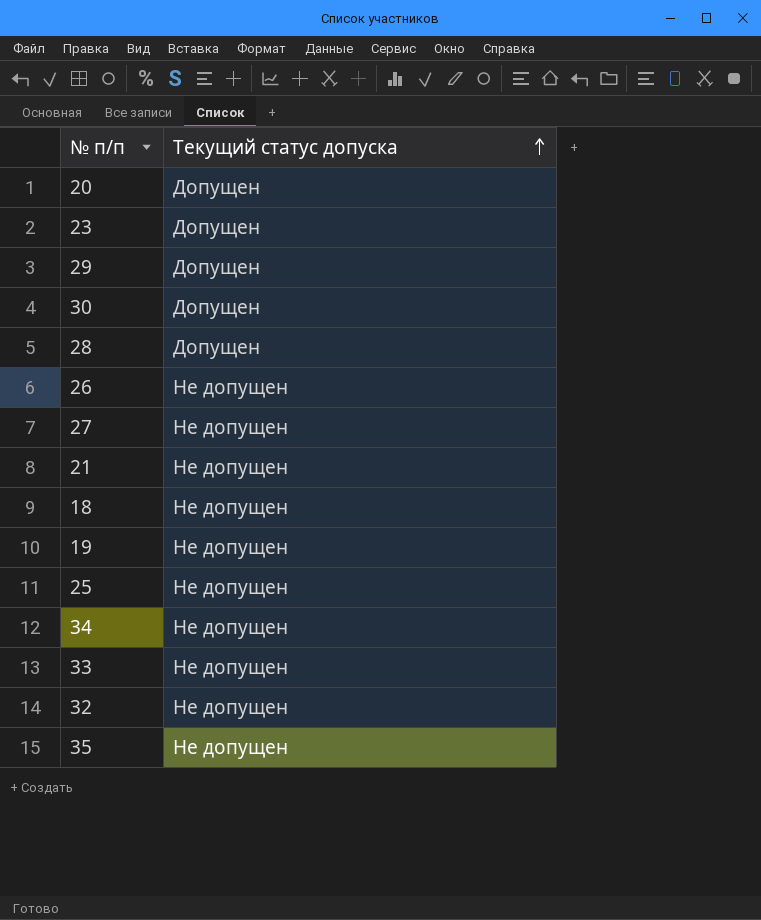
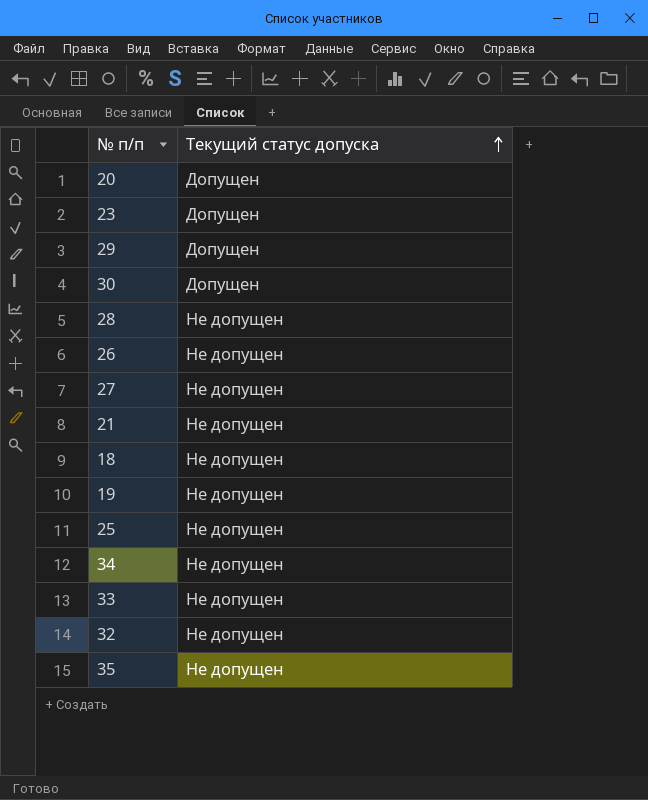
28 | Текущий статус допуска: Допущен -> Не допущен

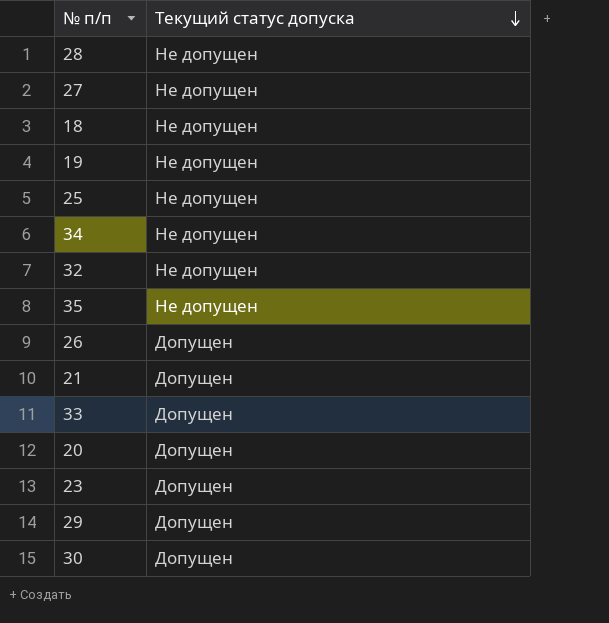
row order: Текущий статус допуска ascending -> Текущий статус допуска descending
26 | Текущий статус допуска: Не допущен -> Допущен
21 | Текущий статус допуска: Не допущен -> Допущен
33 | Текущий статус допуска: Не допущен -> Допущен

